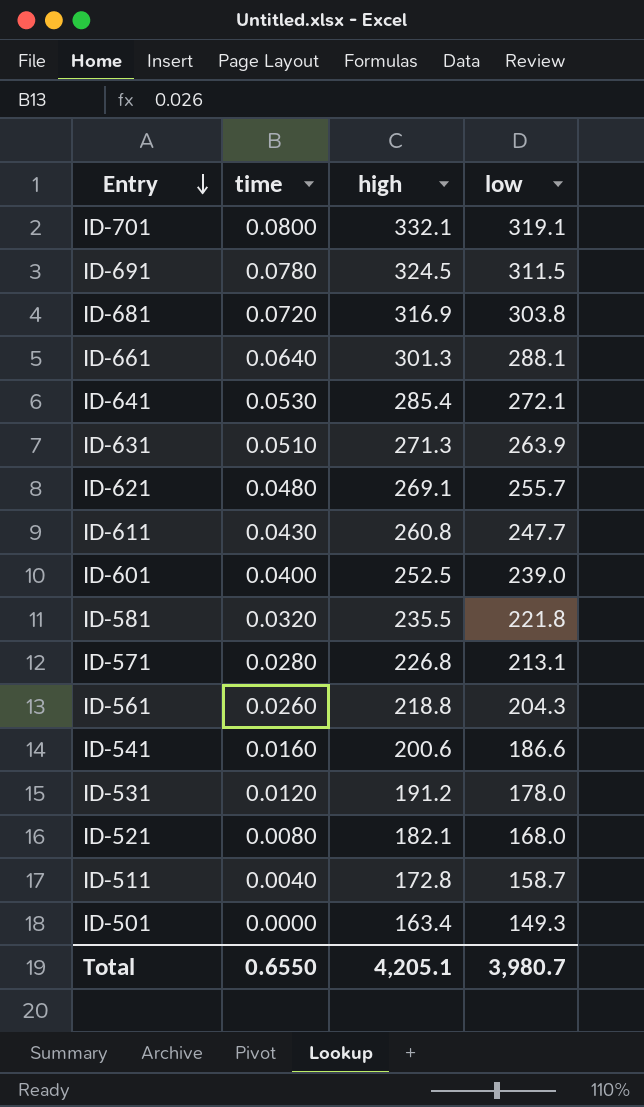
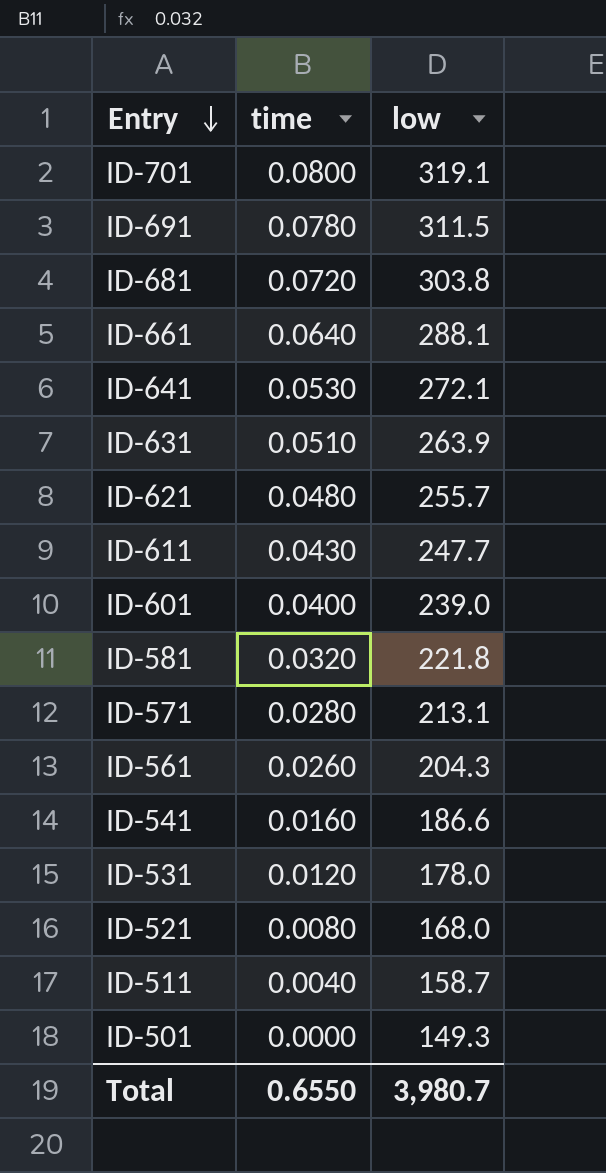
column high | position: 3 -> none

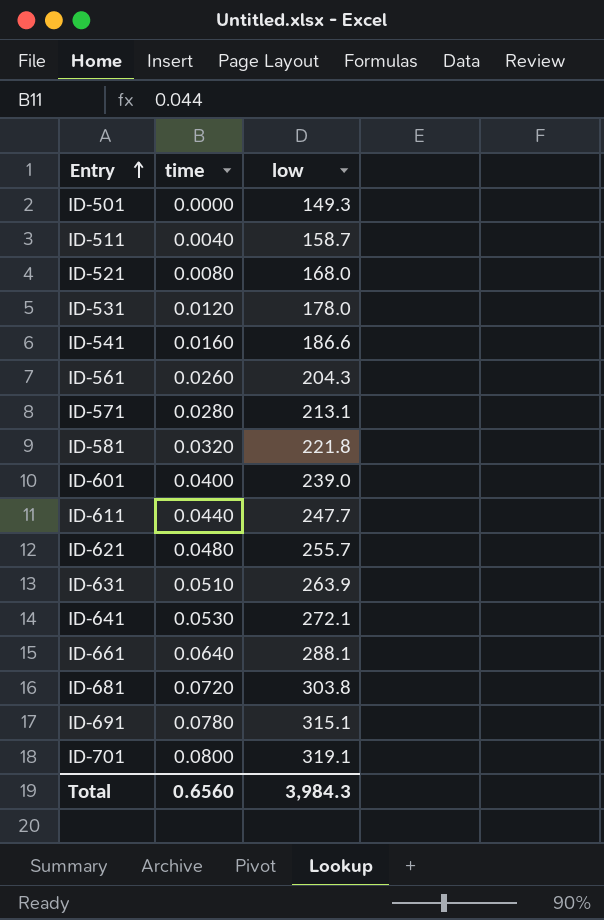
row order: Entry descending -> Entry ascending
ID-611 | time: 0.0430 -> 0.0440
ID-691 | low: 311.5 -> 315.1
Total | time: 0.6550 -> 0.6560
Total | low: 3,980.7 -> 3,984.3

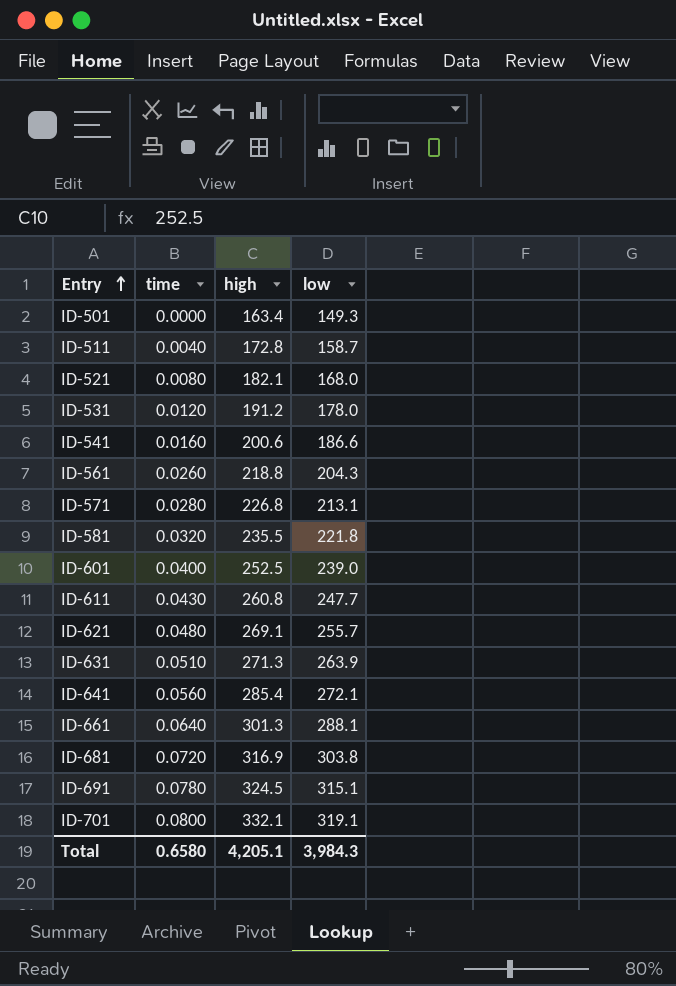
column high | position: none -> 3
ID-611 | time: 0.0440 -> 0.0430
ID-641 | time: 0.0530 -> 0.0560
Total | time: 0.6560 -> 0.6580

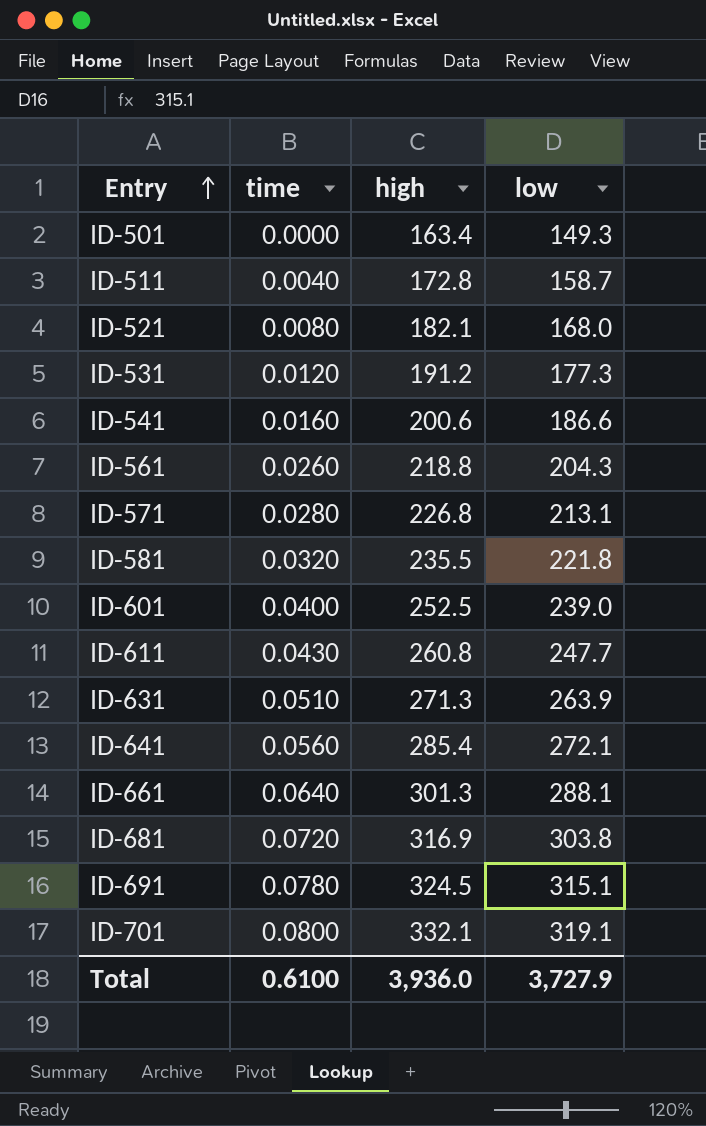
row ID-621: 0.0480 | 269.1 | 255.7 -> none
ID-531 | low: 178.0 -> 177.3
Total | time: 0.6580 -> 0.6100
Total | high: 4,205.1 -> 3,936.0
Total | low: 3,984.3 -> 3,727.9

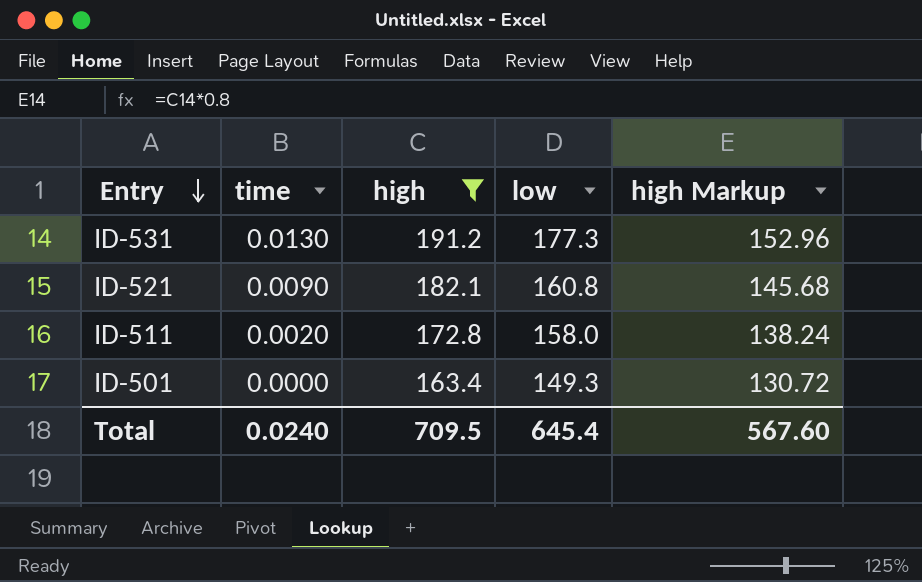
filter: none -> high <= 191.2
row order: Entry ascending -> Entry descending
column high Markup | formula: none -> [high] * 0.8
ID-531 | time: 0.0120 -> 0.0130
ID-521 | time: 0.0080 -> 0.0090
ID-521 | low: 168.0 -> 160.8
ID-511 | time: 0.0040 -> 0.0020
ID-511 | low: 158.7 -> 158.0
Total | time: 0.6100 -> 0.0240
Total | high: 3,936.0 -> 709.5
Total | low: 3,727.9 -> 645.4

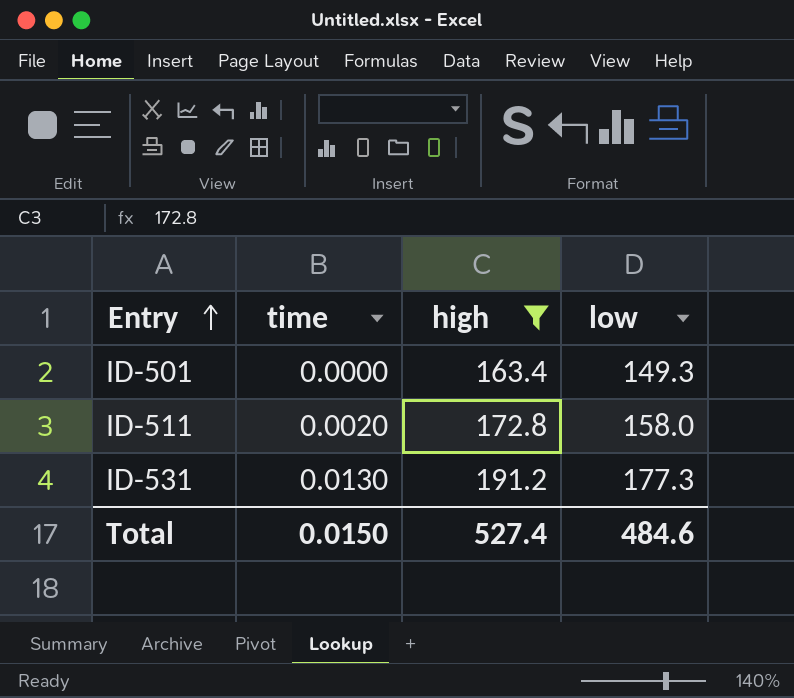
row order: Entry descending -> Entry ascending
column high Markup | formula: [high] * 0.8 -> none
row ID-521: 0.0090 | 182.1 | 160.8 | 145.68 -> none
Total | time: 0.0240 -> 0.0150
Total | high: 709.5 -> 527.4
Total | low: 645.4 -> 484.6

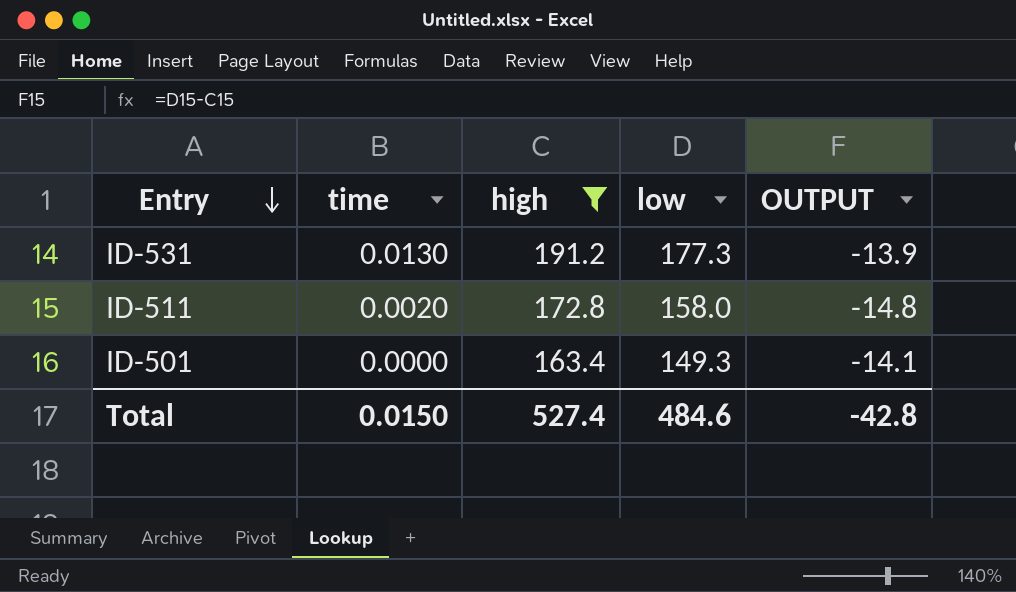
row order: Entry ascending -> Entry descending
column OUTPUT | formula: none -> [low] - [high]

